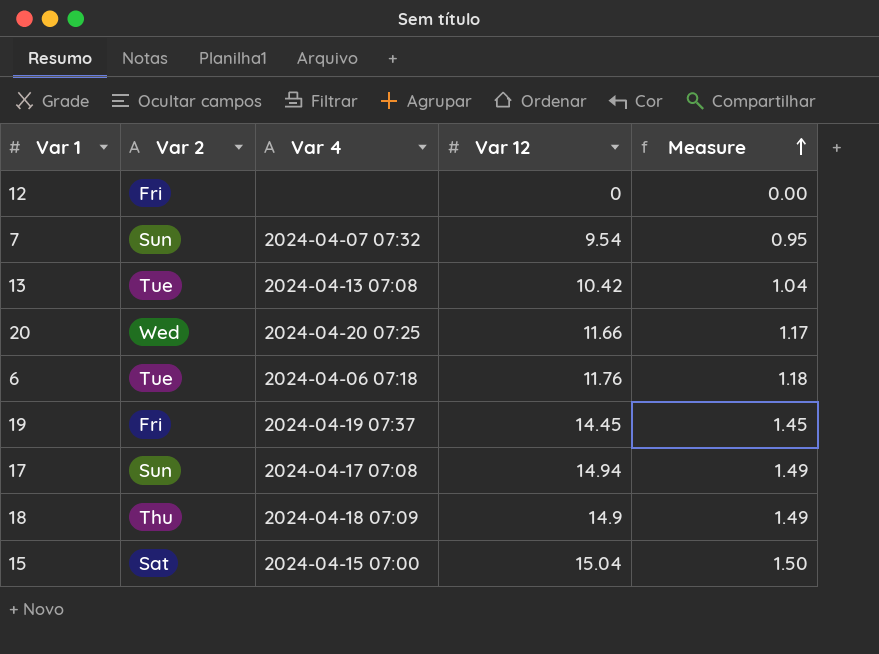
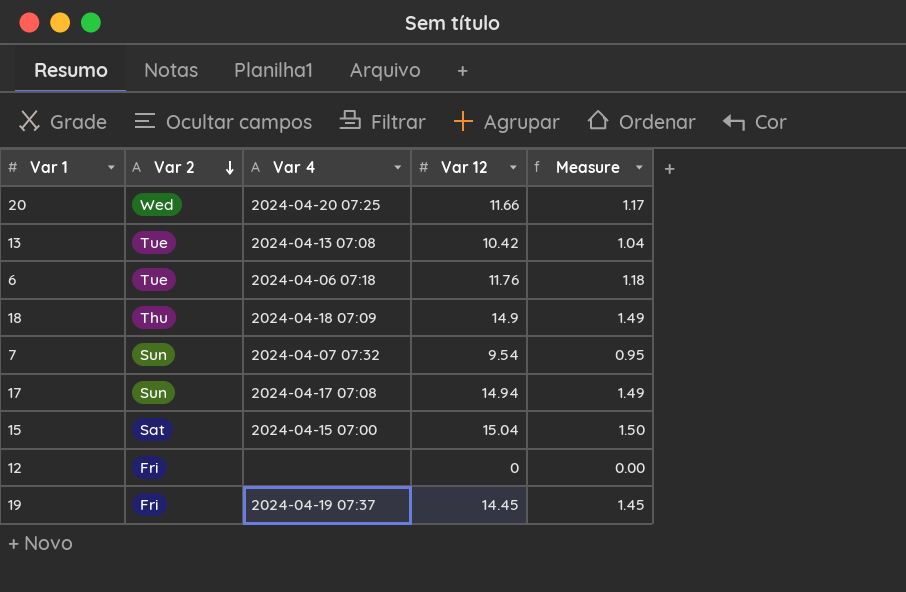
row order: Measure ascending -> Var 2 descending

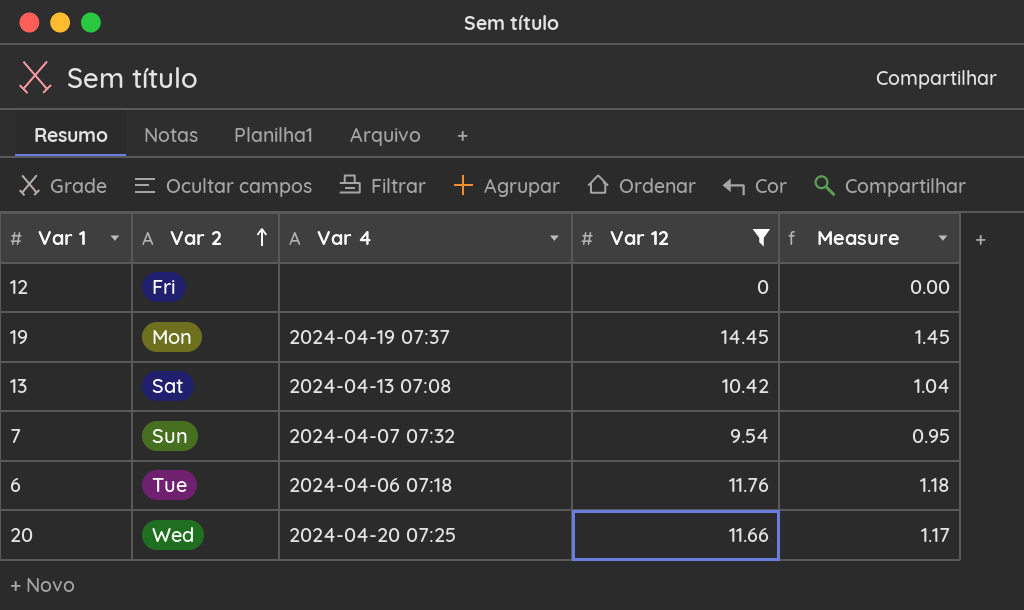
filter: none -> Var 12 <= 14.45
row order: Var 2 descending -> Var 2 ascending
19 | Var 2: Fri -> Mon
13 | Var 2: Tue -> Sat

